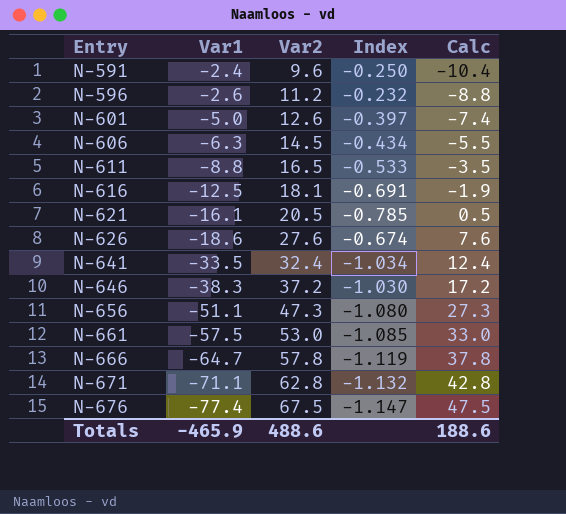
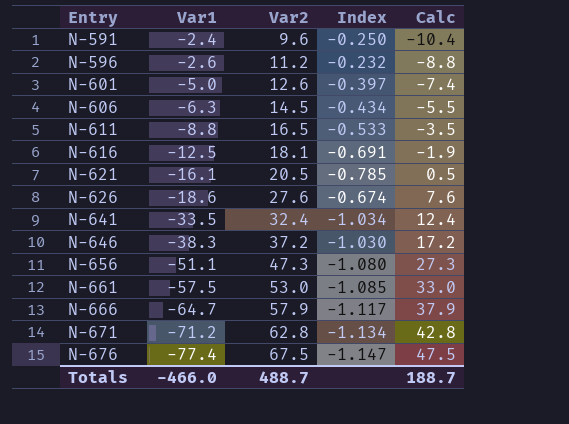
N-666 | Var2: 57.8 -> 57.9
N-666 | Index: -1.119 -> -1.117
N-666 | Calc: 37.8 -> 37.9
N-671 | Var1: -71.1 -> -71.2
N-671 | Index: -1.132 -> -1.134
Totals | Var1: -465.9 -> -466.0
Totals | Var2: 488.6 -> 488.7
Totals | Calc: 188.6 -> 188.7

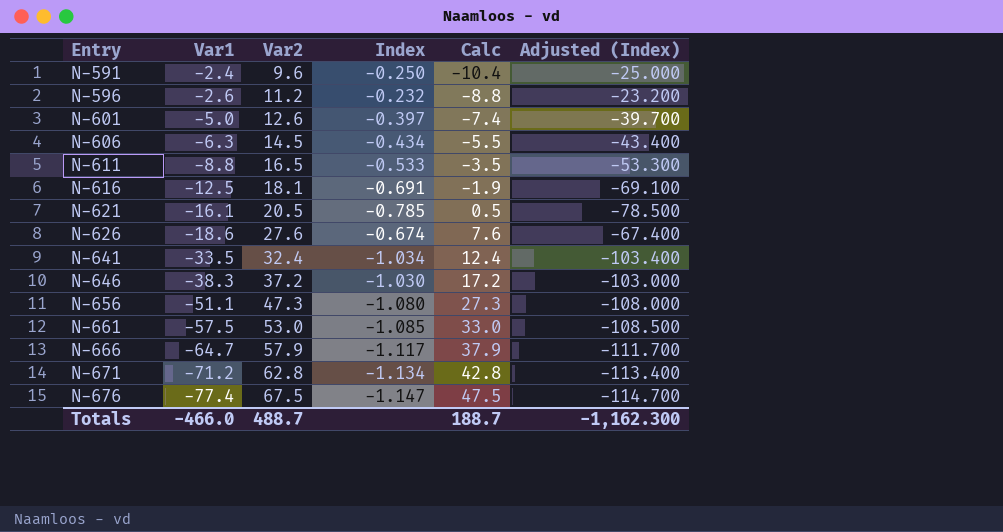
column Adjusted (Index) | formula: none -> [Index] * 100

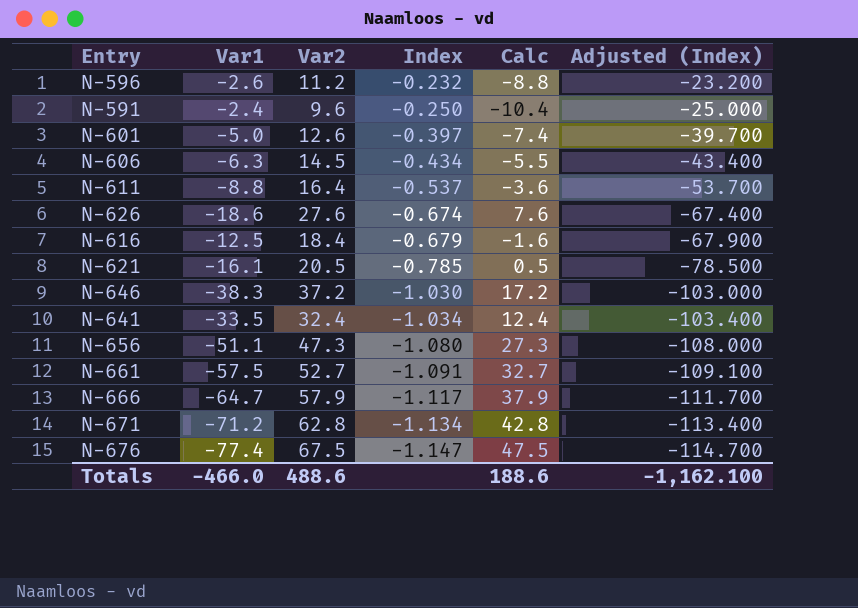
row order: Entry ascending -> Index descending
N-611 | Var2: 16.5 -> 16.4
N-611 | Index: -0.533 -> -0.537
N-611 | Calc: -3.5 -> -3.6
N-611 | Adjusted (Index): -53.300 -> -53.700
N-616 | Var2: 18.1 -> 18.4
N-616 | Index: -0.691 -> -0.679
N-616 | Calc: -1.9 -> -1.6
N-616 | Adjusted (Index): -69.100 -> -67.900
N-661 | Var2: 53.0 -> 52.7
N-661 | Index: -1.085 -> -1.091
N-661 | Calc: 33.0 -> 32.7
N-661 | Adjusted (Index): -108.500 -> -109.100
Totals | Var2: 488.7 -> 488.6
Totals | Calc: 188.7 -> 188.6
Totals | Adjusted (Index): -1,162.300 -> -1,162.100

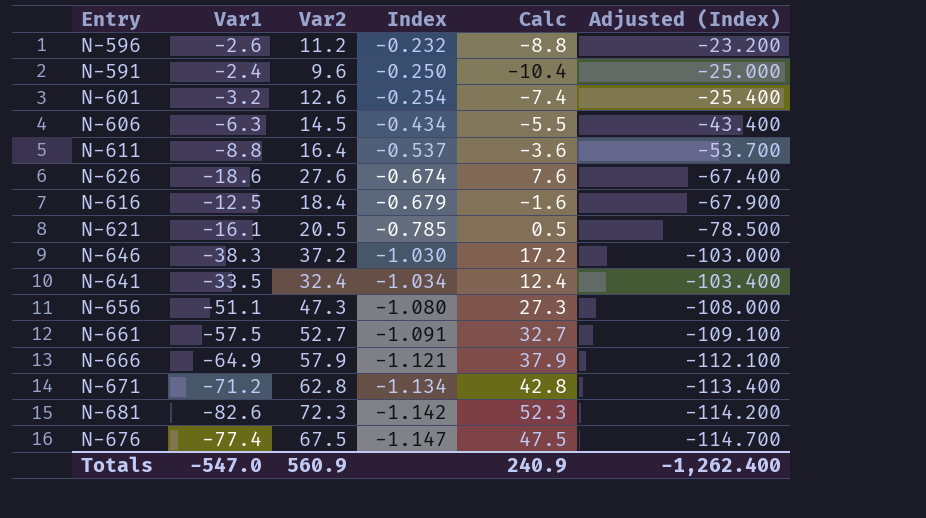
N-601 | Var1: -5.0 -> -3.2
N-601 | Index: -0.397 -> -0.254
N-601 | Adjusted (Index): -39.700 -> -25.400
N-666 | Var1: -64.7 -> -64.9
N-666 | Index: -1.117 -> -1.121
N-666 | Adjusted (Index): -111.700 -> -112.100
row N-681: none -> -82.6 | 72.3 | -1.142 | 52.3 | -114.200
Totals | Var1: -466.0 -> -547.0
Totals | Var2: 488.6 -> 560.9
Totals | Calc: 188.6 -> 240.9
Totals | Adjusted (Index): -1,162.100 -> -1,262.400

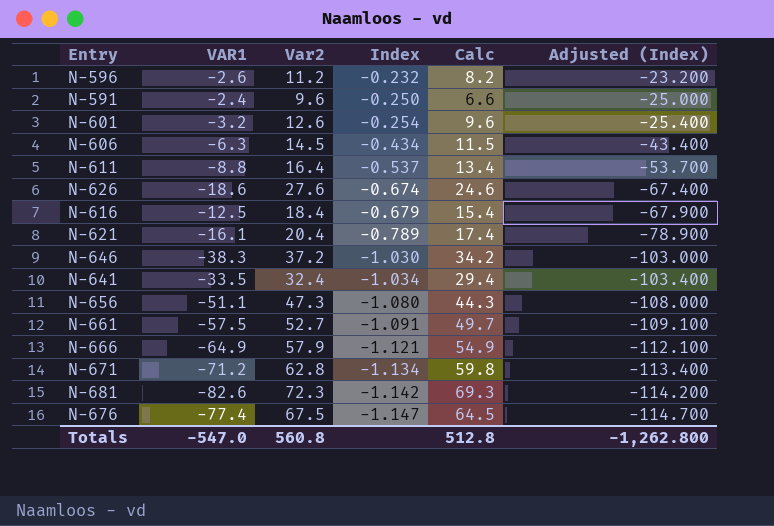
column name: Var1 -> VAR1
column Calc | formula: [Var2] - 20 -> [Var2] - 3
N-621 | Var2: 20.5 -> 20.4
N-621 | Index: -0.785 -> -0.789
N-621 | Adjusted (Index): -78.500 -> -78.900
Totals | Var2: 560.9 -> 560.8
Totals | Calc: 240.9 -> 512.8
Totals | Adjusted (Index): -1,262.400 -> -1,262.800

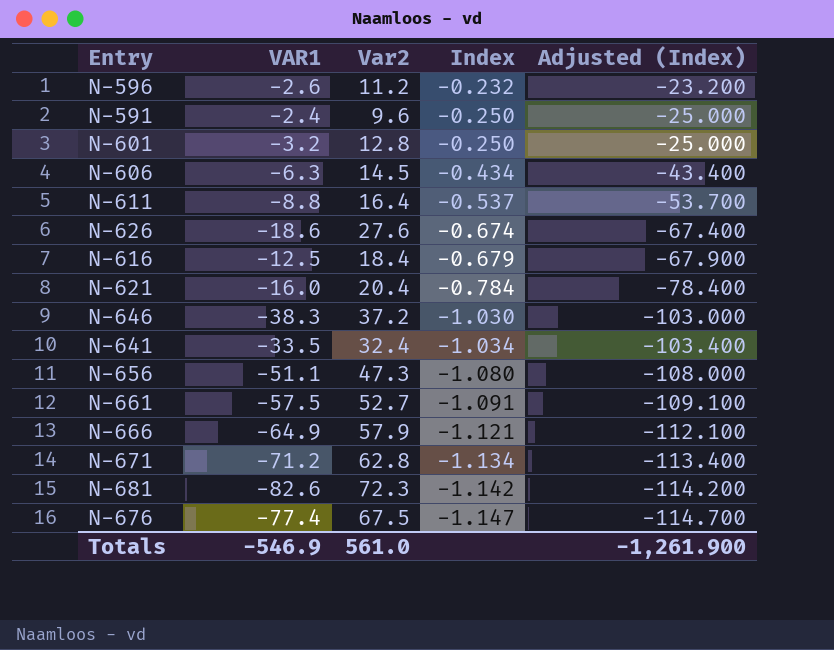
column Calc | formula: [Var2] - 3 -> none
N-601 | Var2: 12.6 -> 12.8
N-601 | Index: -0.254 -> -0.250
N-601 | Adjusted (Index): -25.400 -> -25.000
N-621 | VAR1: -16.1 -> -16.0
N-621 | Index: -0.789 -> -0.784
N-621 | Adjusted (Index): -78.900 -> -78.400
Totals | VAR1: -547.0 -> -546.9
Totals | Var2: 560.8 -> 561.0
Totals | Adjusted (Index): -1,262.800 -> -1,261.900

